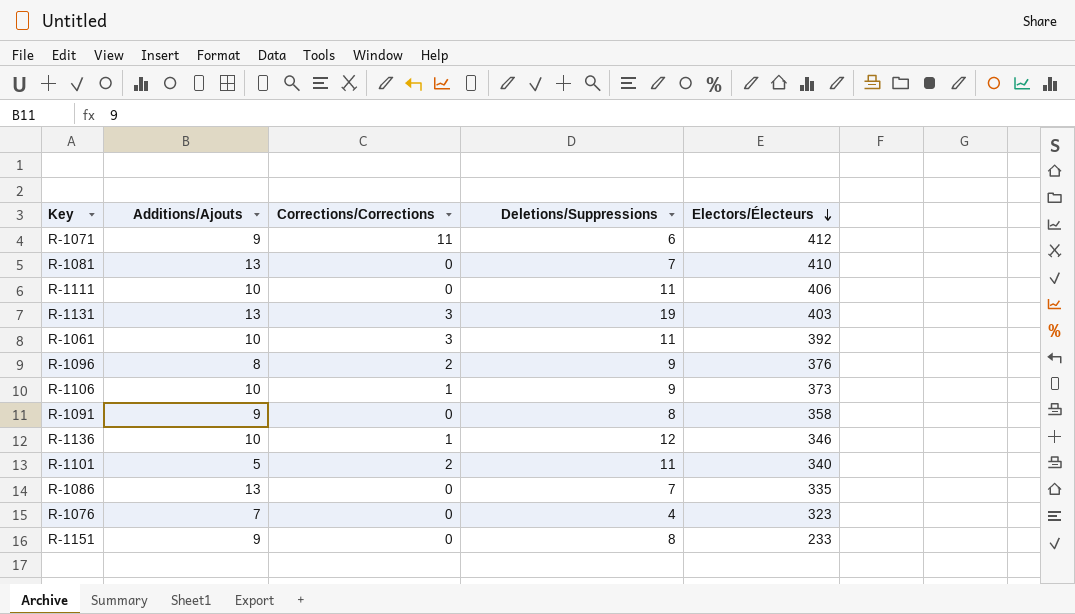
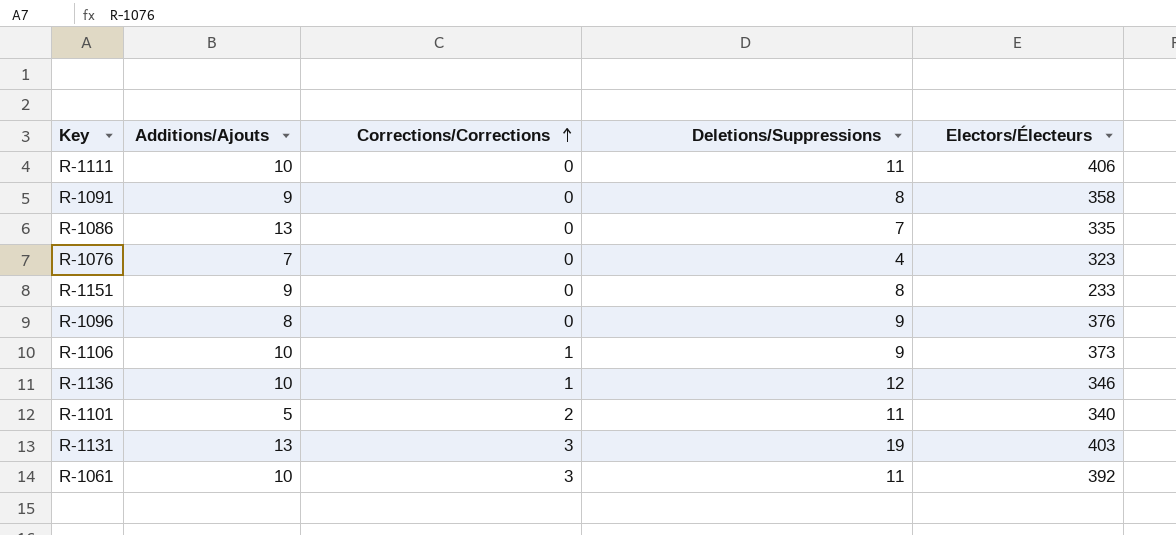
row order: Electors/Électeurs descending -> Corrections/Corrections ascending
row R-1071: 9 | 11 | 6 | 412 -> none
row R-1081: 13 | 0 | 7 | 410 -> none
R-1096 | Corrections/Corrections: 2 -> 0

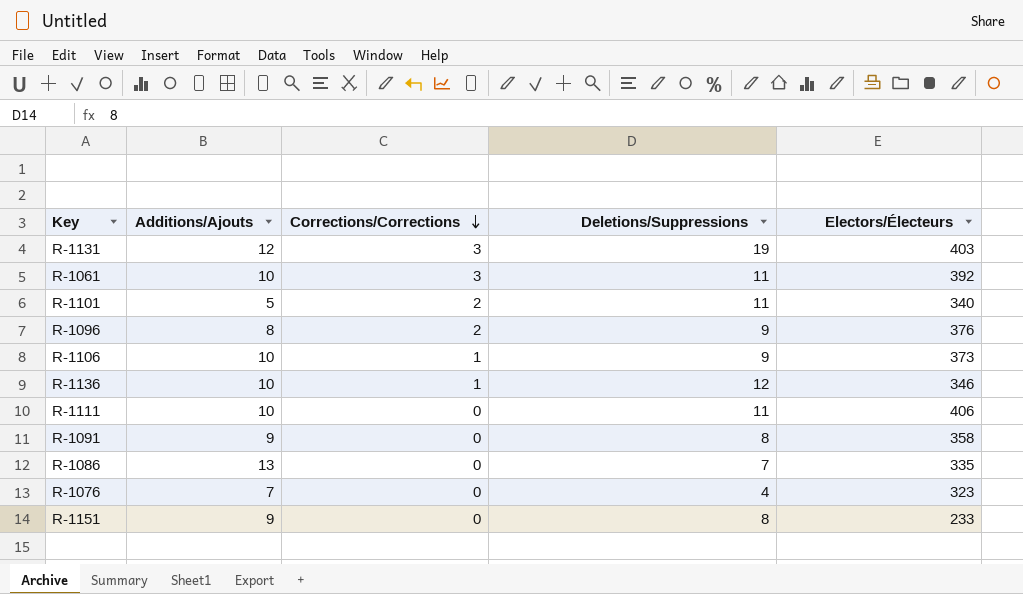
row order: Corrections/Corrections ascending -> Corrections/Corrections descending
R-1131 | Additions/Ajouts: 13 -> 12
R-1096 | Corrections/Corrections: 0 -> 2

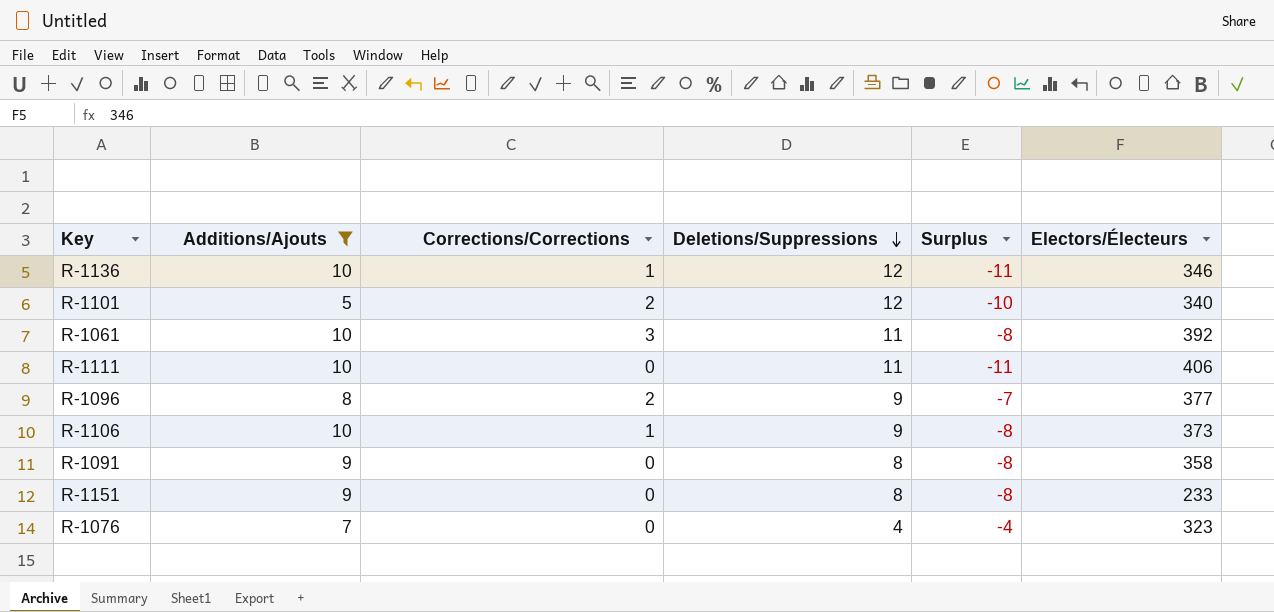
filter: none -> Additions/Ajouts <= 10
row order: Corrections/Corrections descending -> Deletions/Suppressions descending
column Surplus | formula: none -> [Corrections/Corrections] - [Deletions/Suppressions]
R-1101 | Deletions/Suppressions: 11 -> 12
R-1096 | Electors/Électeurs: 376 -> 377

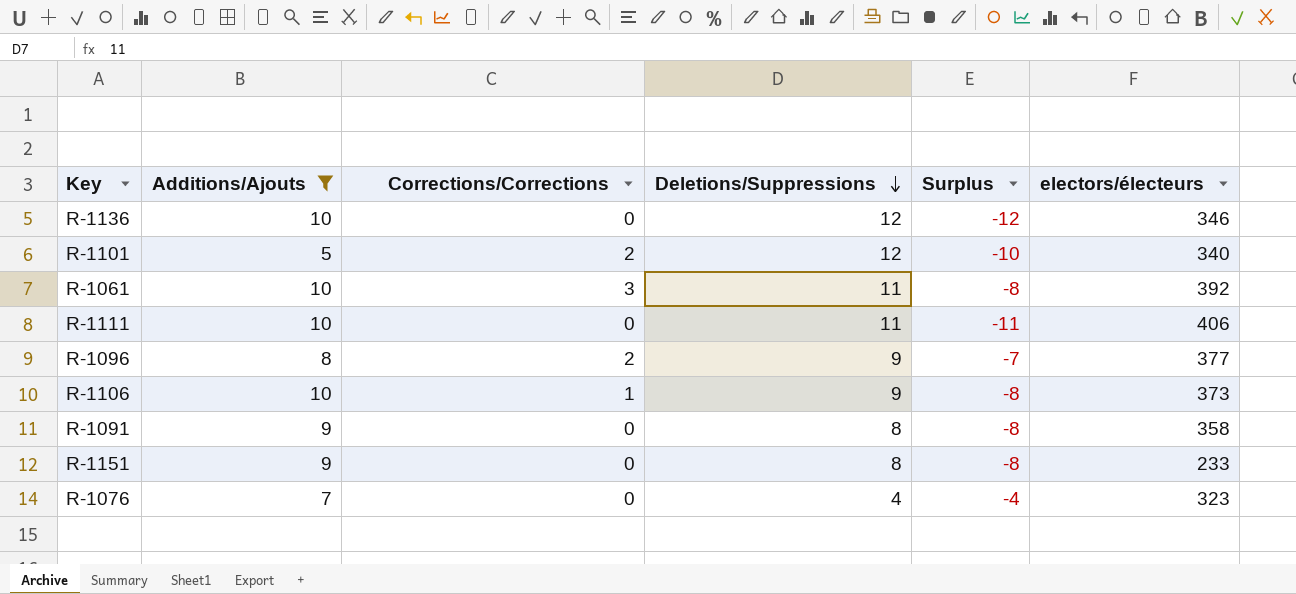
column name: Electors/Électeurs -> electors/électeurs
R-1136 | Corrections/Corrections: 1 -> 0
R-1136 | Surplus: -11 -> -12

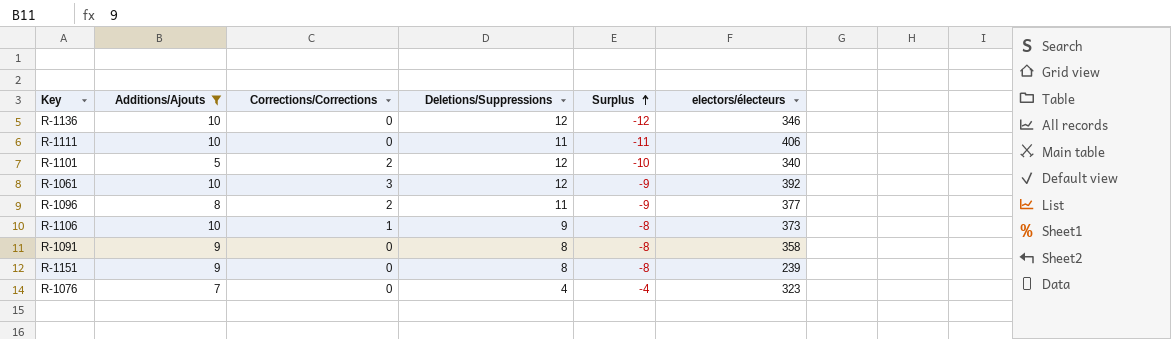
row order: Deletions/Suppressions descending -> Surplus ascending
R-1061 | Deletions/Suppressions: 11 -> 12
R-1061 | Surplus: -8 -> -9
R-1096 | Deletions/Suppressions: 9 -> 11
R-1096 | Surplus: -7 -> -9
R-1151 | electors/électeurs: 233 -> 239

